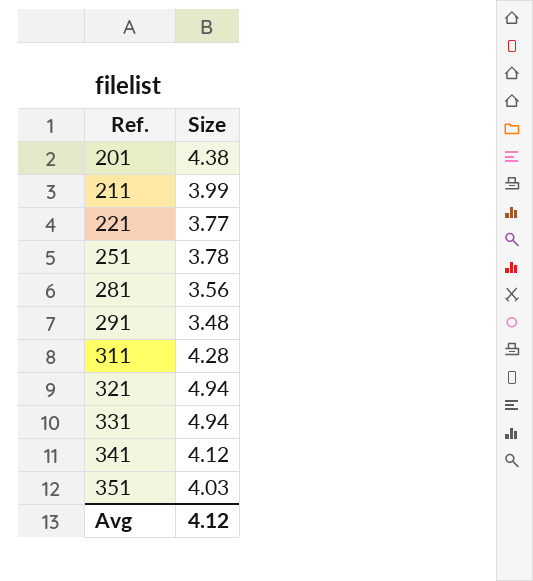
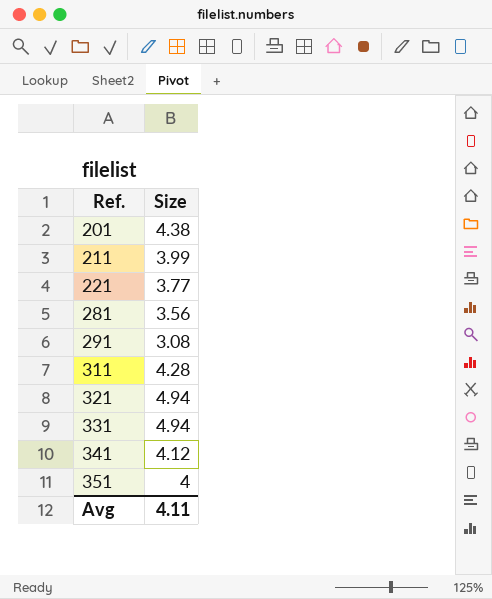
row 251: 3.78 -> none
291 | Size: 3.48 -> 3.08
351 | Size: 4.03 -> 4
Avg | Size: 4.12 -> 4.11

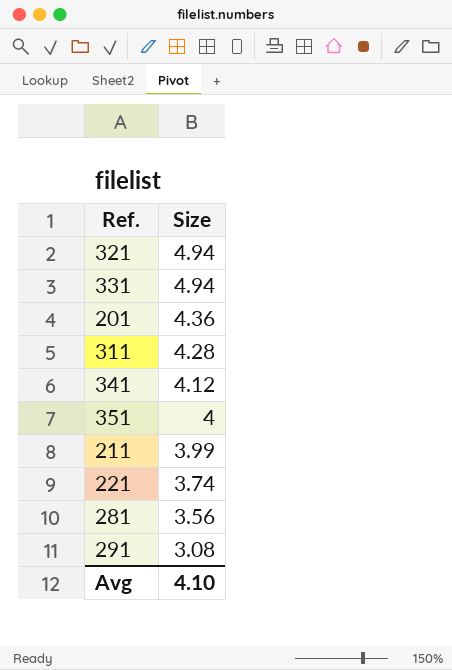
row order: Ref. ascending -> Size descending
201 | Size: 4.38 -> 4.36
221 | Size: 3.77 -> 3.74
Avg | Size: 4.11 -> 4.10

